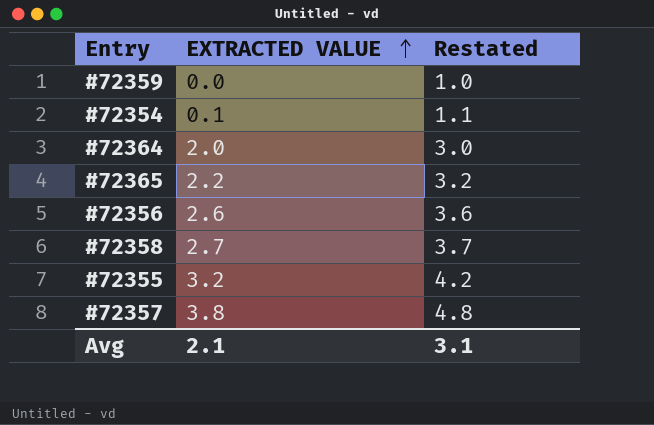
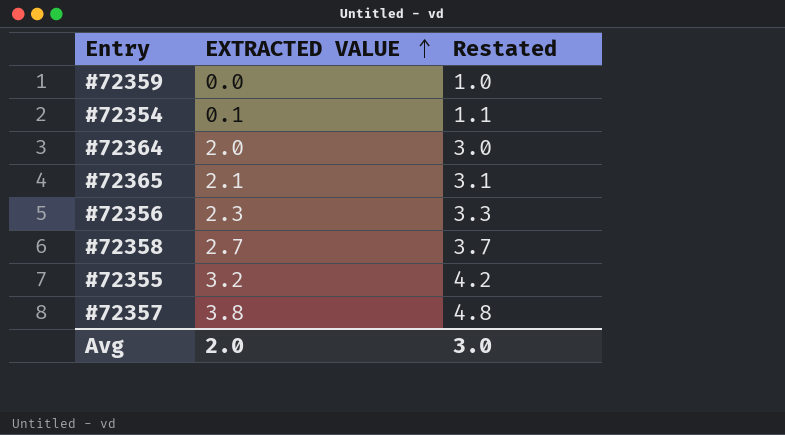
#72365 | EXTRACTED VALUE: 2.2 -> 2.1
#72365 | Restated: 3.2 -> 3.1
#72356 | EXTRACTED VALUE: 2.6 -> 2.3
#72356 | Restated: 3.6 -> 3.3
Avg | EXTRACTED VALUE: 2.1 -> 2.0
Avg | Restated: 3.1 -> 3.0

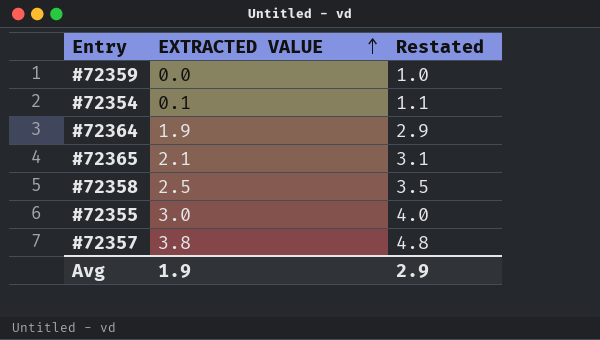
row #72356: 2.3 | 3.3 -> none
#72364 | EXTRACTED VALUE: 2.0 -> 1.9
#72364 | Restated: 3.0 -> 2.9
#72358 | EXTRACTED VALUE: 2.7 -> 2.5
#72358 | Restated: 3.7 -> 3.5
#72355 | EXTRACTED VALUE: 3.2 -> 3.0
#72355 | Restated: 4.2 -> 4.0
Avg | EXTRACTED VALUE: 2.0 -> 1.9
Avg | Restated: 3.0 -> 2.9

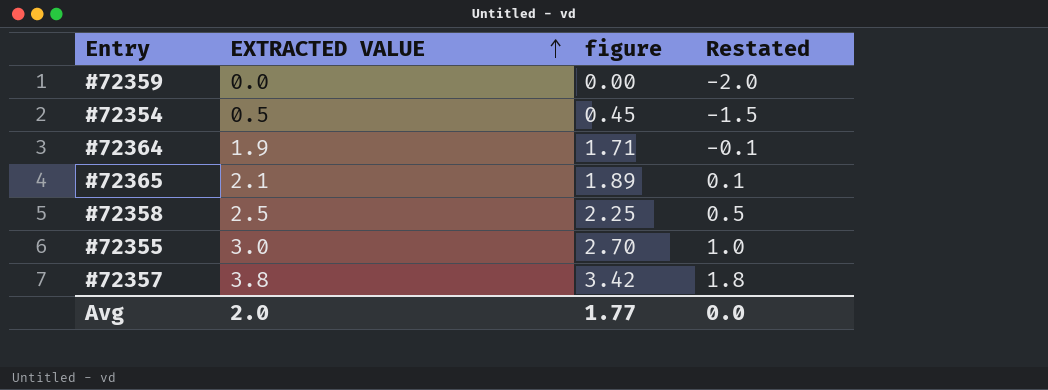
column figure | formula: none -> [EXTRACTED VALUE] * 0.9
column Restated | formula: [EXTRACTED VALUE] + 1 -> [EXTRACTED VALUE] - 2
#72354 | EXTRACTED VALUE: 0.1 -> 0.5
Avg | EXTRACTED VALUE: 1.9 -> 2.0
Avg | Restated: 2.9 -> 0.0

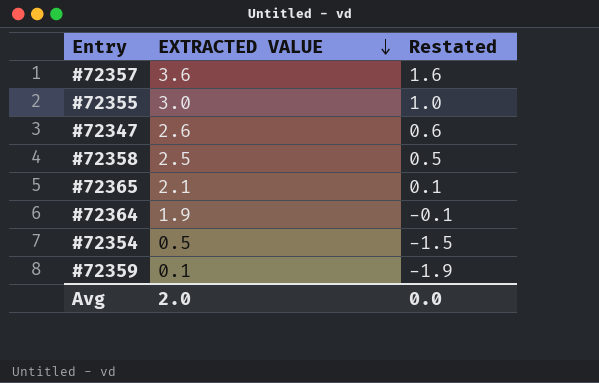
row order: EXTRACTED VALUE ascending -> EXTRACTED VALUE descending
column figure | formula: [EXTRACTED VALUE] * 0.9 -> none
#72357 | EXTRACTED VALUE: 3.8 -> 3.6
#72357 | Restated: 1.8 -> 1.6
row #72347: none -> 2.6 | 0.6
#72359 | EXTRACTED VALUE: 0.0 -> 0.1
#72359 | Restated: -2.0 -> -1.9

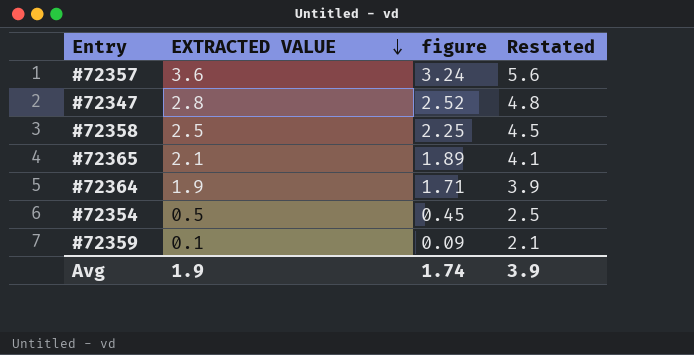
column figure | formula: none -> [EXTRACTED VALUE] * 0.9
column Restated | formula: [EXTRACTED VALUE] - 2 -> [EXTRACTED VALUE] + 2
row #72355: 3.0 | 1.0 -> none
#72347 | EXTRACTED VALUE: 2.6 -> 2.8
Avg | EXTRACTED VALUE: 2.0 -> 1.9
Avg | Restated: 0.0 -> 3.9

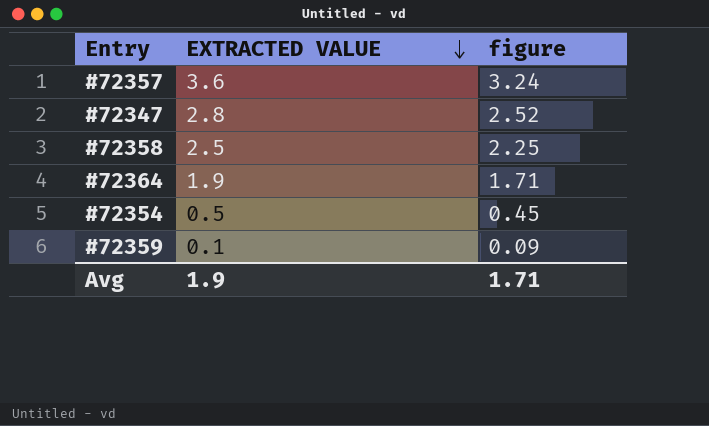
column Restated | formula: [EXTRACTED VALUE] + 2 -> none
row #72365: 2.1 | 1.89 | 4.1 -> none
Avg | figure: 1.74 -> 1.71

